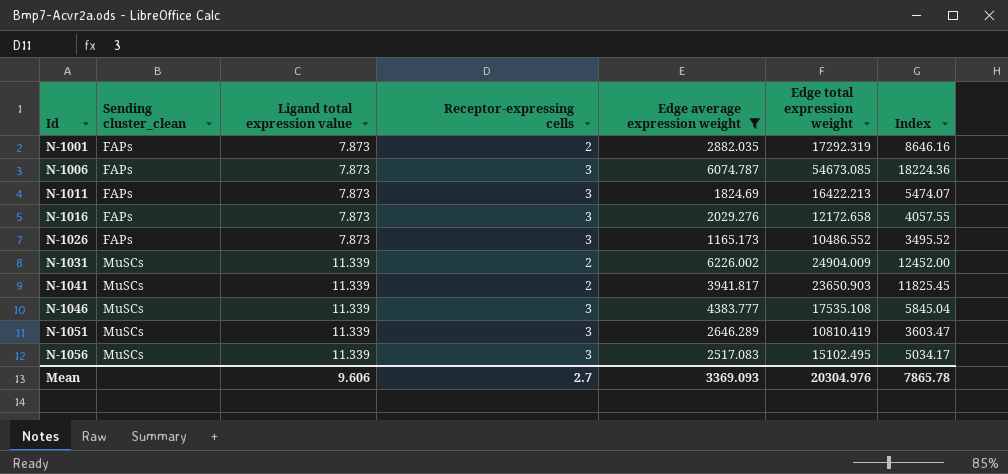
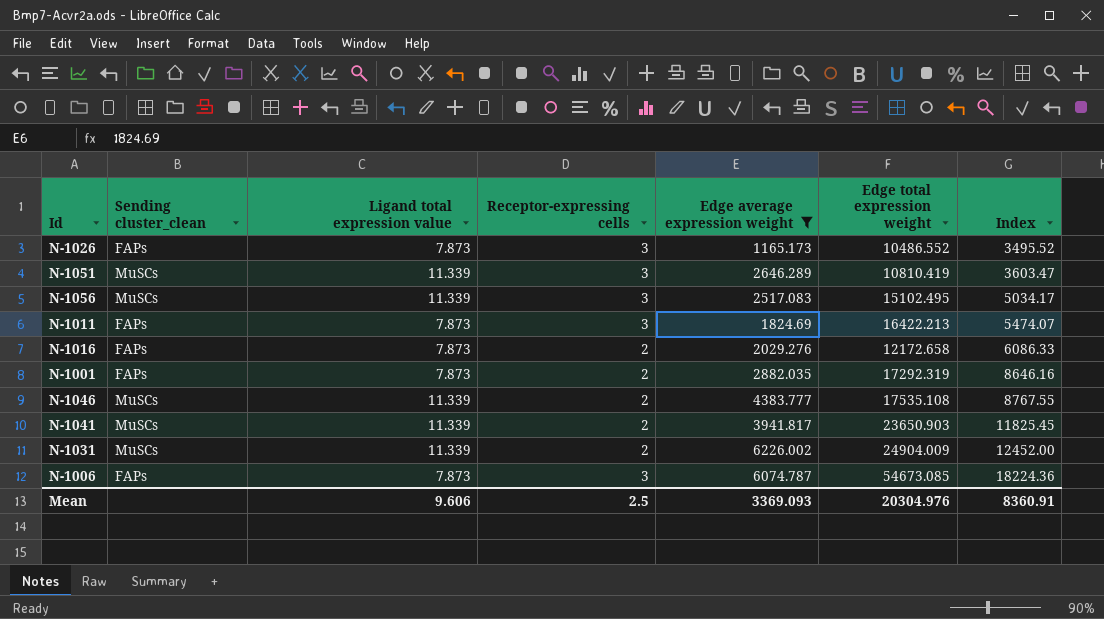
row order: Id ascending -> Index ascending
N-1016 | Receptor-expressing cells: 3 -> 2
N-1016 | Index: 4057.55 -> 6086.33
N-1046 | Receptor-expressing cells: 3 -> 2
N-1046 | Index: 5845.04 -> 8767.55
Mean | Receptor-expressing cells: 2.7 -> 2.5
Mean | Index: 7865.78 -> 8360.91

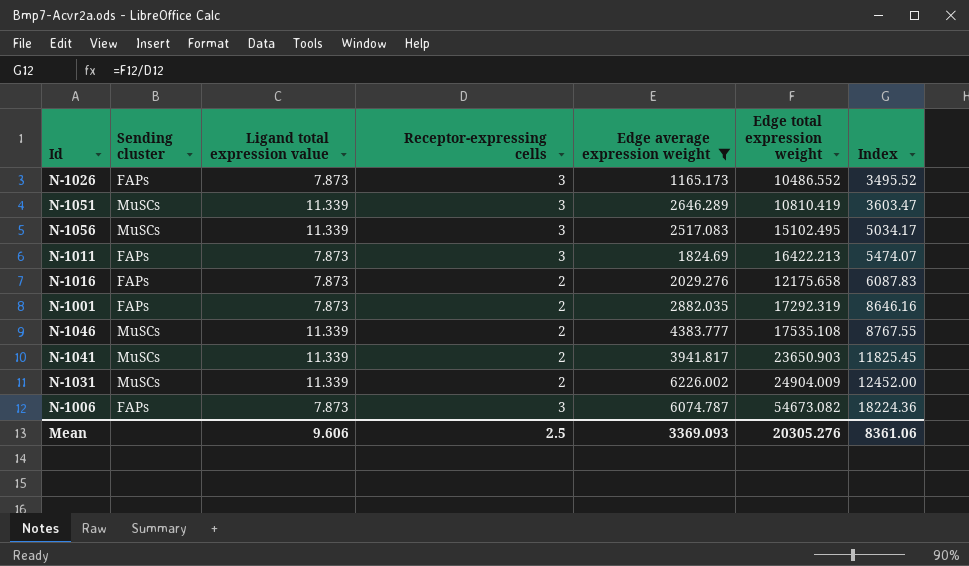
column name: Sending cluster_clean -> Sending cluster
N-1016 | Edge total expression weight: 12172.658 -> 12175.658
N-1016 | Index: 6086.33 -> 6087.83
N-1006 | Edge total expression weight: 54673.085 -> 54673.082
Mean | Edge total expression weight: 20304.976 -> 20305.276
Mean | Index: 8360.91 -> 8361.06

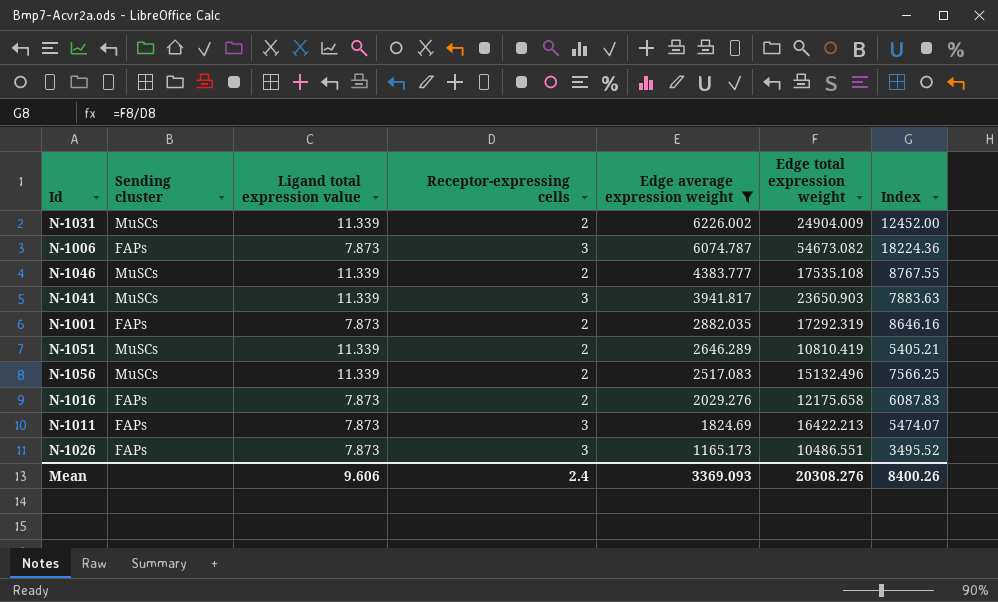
row order: Index ascending -> Edge average expression weight descending
N-1041 | Receptor-expressing cells: 2 -> 3
N-1041 | Index: 11825.45 -> 7883.63
N-1051 | Receptor-expressing cells: 3 -> 2
N-1051 | Index: 3603.47 -> 5405.21
N-1056 | Receptor-expressing cells: 3 -> 2
N-1056 | Edge total expression weight: 15102.495 -> 15132.496
N-1056 | Index: 5034.17 -> 7566.25
N-1026 | Edge total expression weight: 10486.552 -> 10486.551
Mean | Receptor-expressing cells: 2.5 -> 2.4
Mean | Edge total expression weight: 20305.276 -> 20308.276
Mean | Index: 8361.06 -> 8400.26

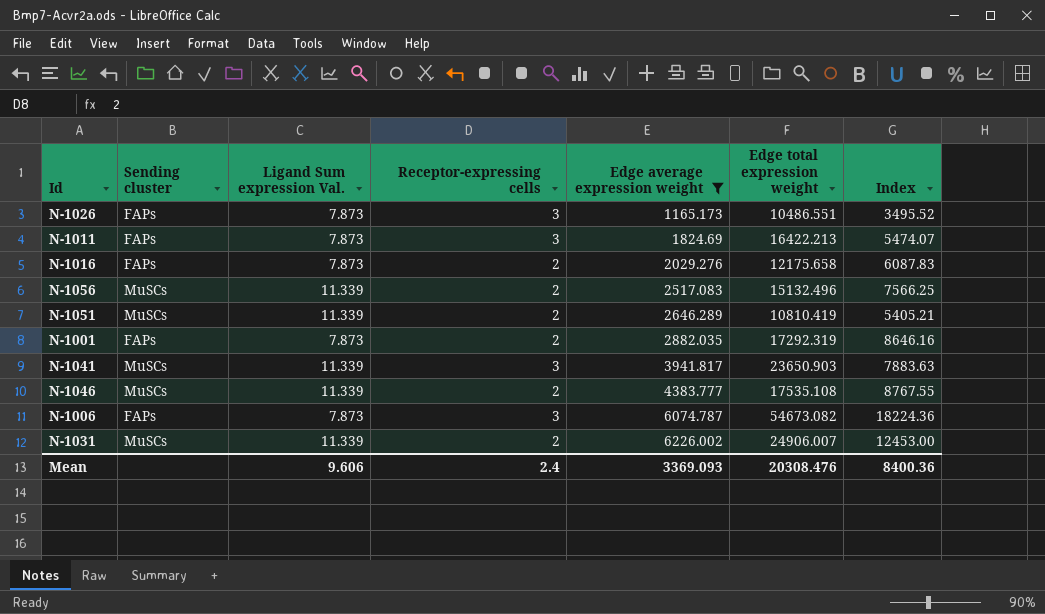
row order: Edge average expression weight descending -> Edge average expression weight ascending
column name: Ligand total expression value -> Ligand Sum expression Val.
N-1031 | Edge total expression weight: 24904.009 -> 24906.007
N-1031 | Index: 12452.00 -> 12453.00
Mean | Edge total expression weight: 20308.276 -> 20308.476
Mean | Index: 8400.26 -> 8400.36

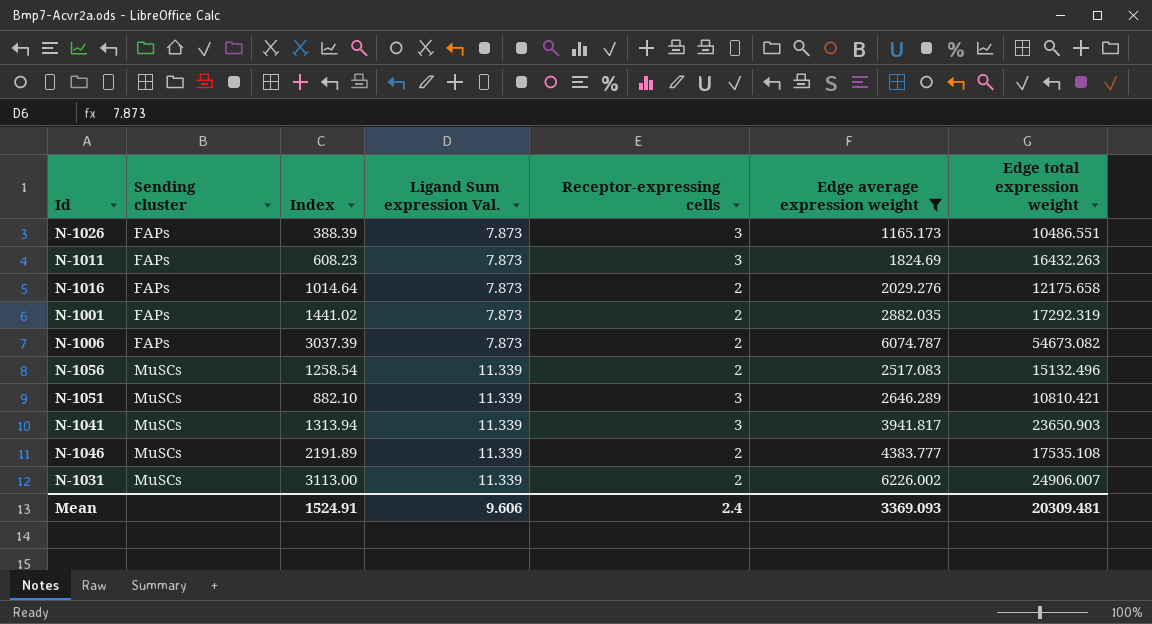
row order: Edge average expression weight ascending -> Sending cluster ascending
column Index | formula: [Edge total expression weight] / [Receptor-expressing cells] -> [Edge average expression weight] / [Receptor-expressing cells]
column Index | position: 7 -> 3
N-1011 | Edge total expression weight: 16422.213 -> 16432.263
N-1006 | Receptor-expressing cells: 3 -> 2
N-1051 | Receptor-expressing cells: 2 -> 3
N-1051 | Edge total expression weight: 10810.419 -> 10810.421
Mean | Index: 8400.36 -> 1524.91
Mean | Edge total expression weight: 20308.476 -> 20309.481

